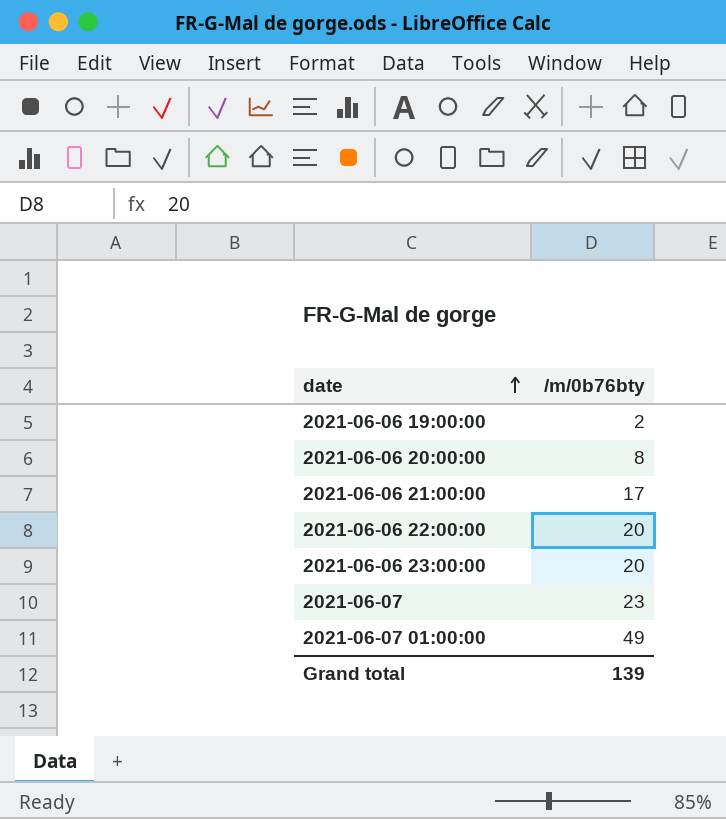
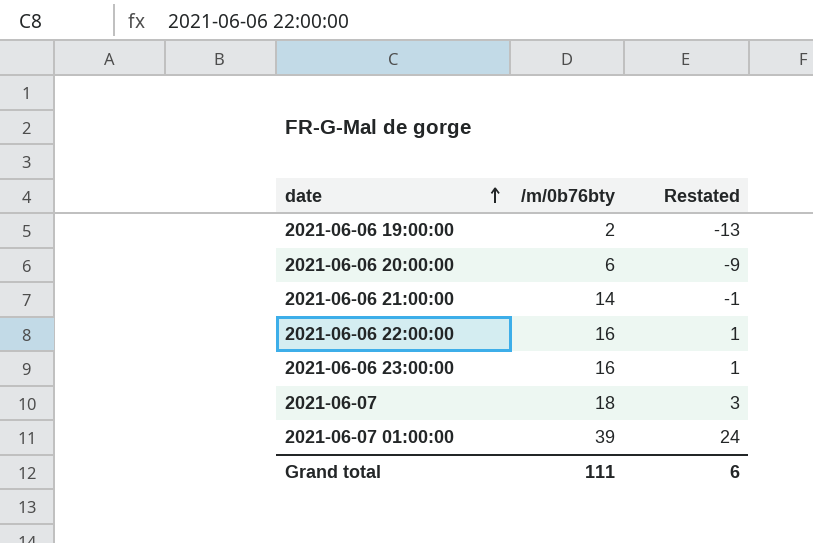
column Restated | formula: none -> [/m/0b76bty] - 15
2021-06-06 20:00:00 | /m/0b76bty: 8 -> 6
2021-06-06 21:00:00 | /m/0b76bty: 17 -> 14
2021-06-06 22:00:00 | /m/0b76bty: 20 -> 16
2021-06-06 23:00:00 | /m/0b76bty: 20 -> 16
2021-06-07 | /m/0b76bty: 23 -> 18
2021-06-07 01:00:00 | /m/0b76bty: 49 -> 39
Grand total | /m/0b76bty: 139 -> 111

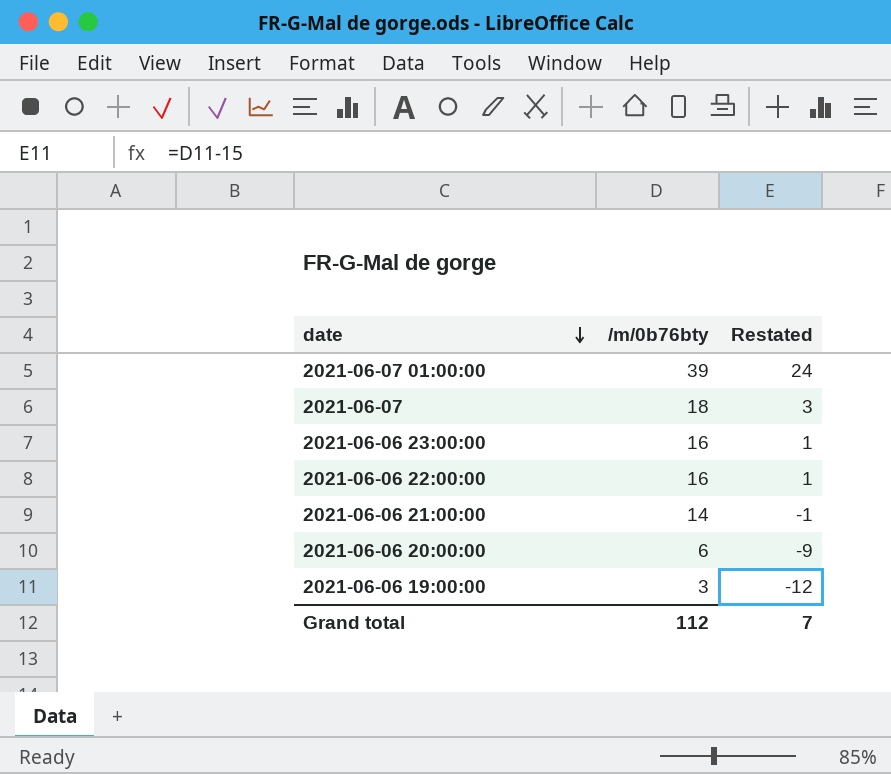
row order: date ascending -> date descending
2021-06-06 19:00:00 | /m/0b76bty: 2 -> 3
2021-06-06 19:00:00 | Restated: -13 -> -12
Grand total | /m/0b76bty: 111 -> 112
Grand total | Restated: 6 -> 7

